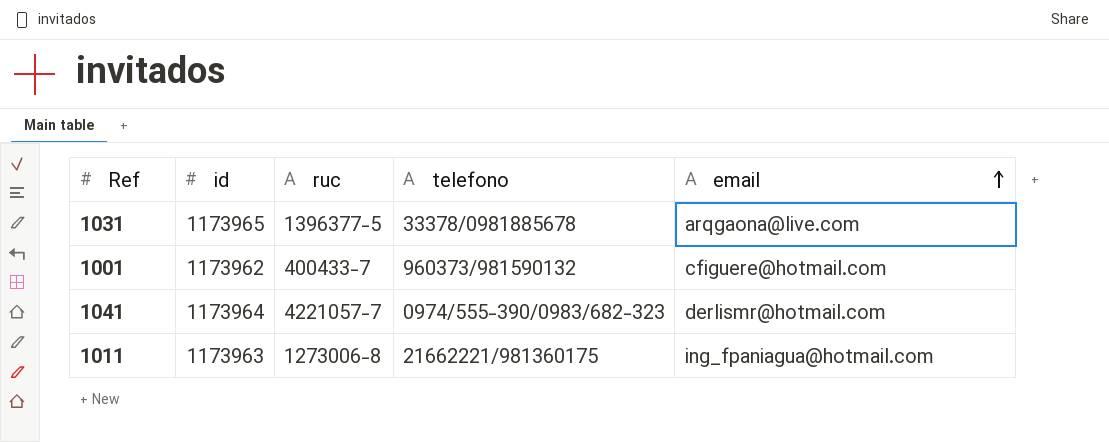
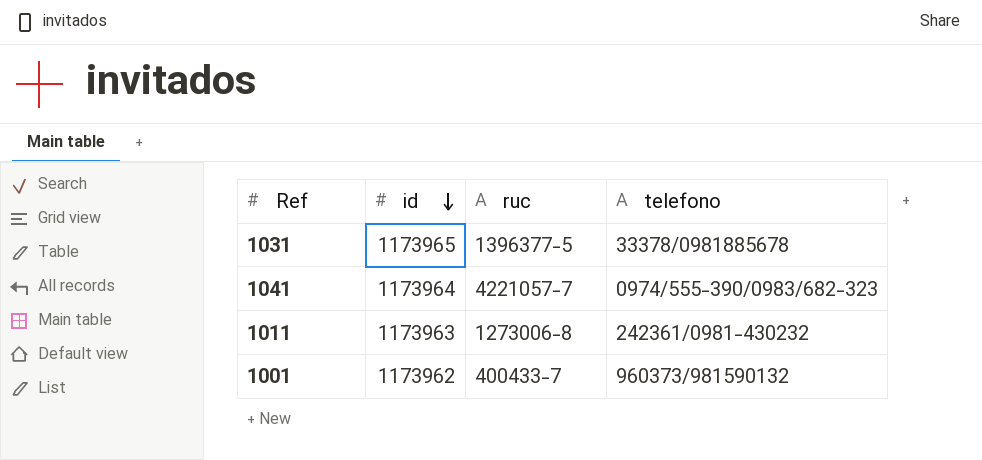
row order: email ascending -> id descending
column email | position: 5 -> none
1011 | telefono: 21662221/981360175 -> 242361/0981-430232

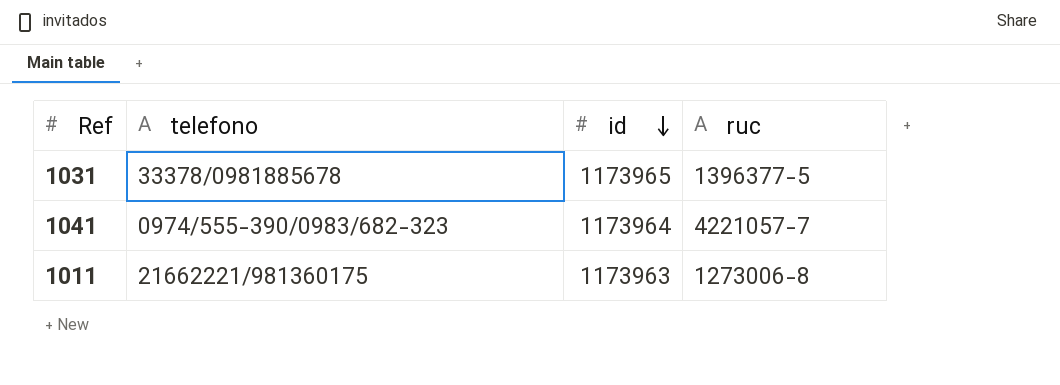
column telefono | position: 4 -> 2
row 1001: 1173962 | 400433-7 | 960373/981590132 -> none
1011 | telefono: 242361/0981-430232 -> 21662221/981360175

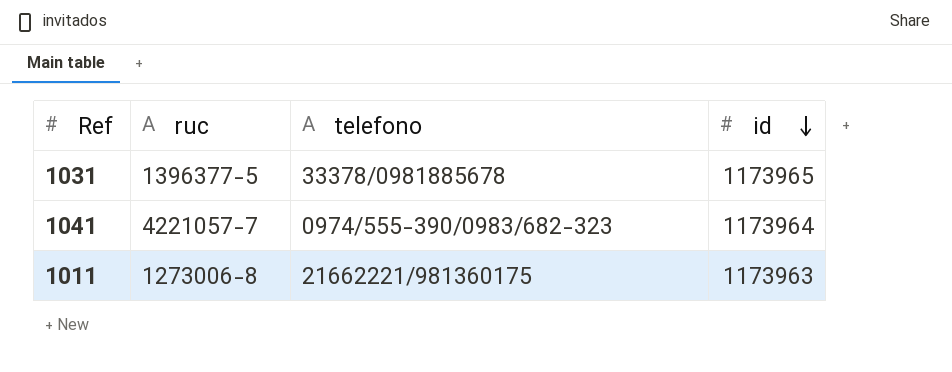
column ruc | position: 4 -> 2

